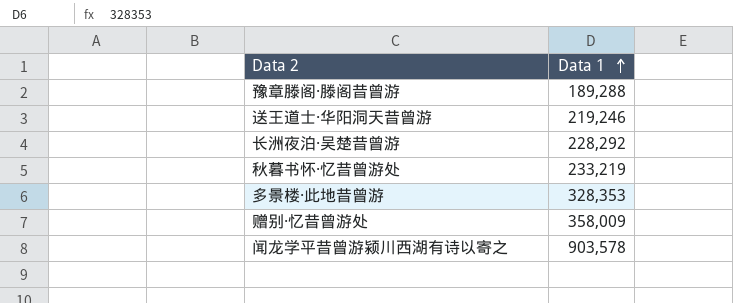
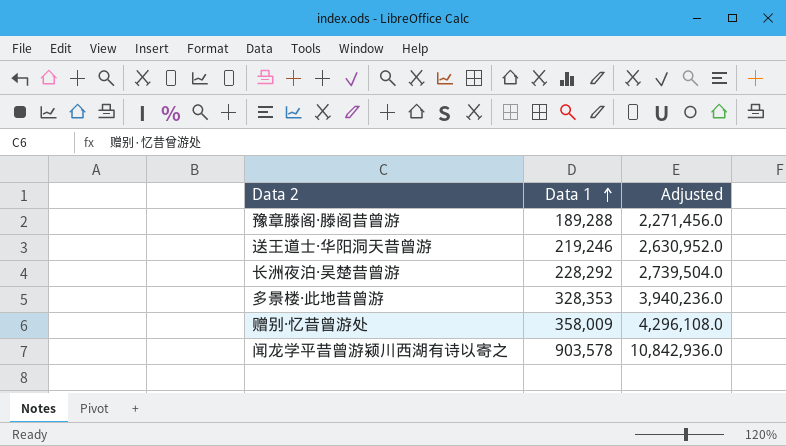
column Adjusted | formula: none -> [Data 1] * 12
row 秋暮书怀·忆昔曾游处: 233,219 -> none

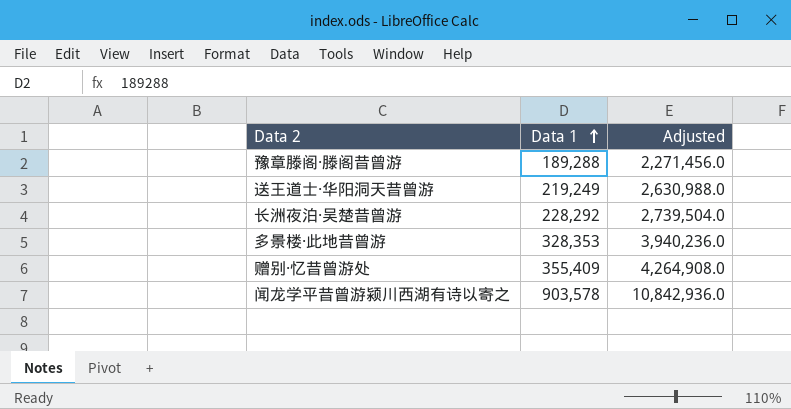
送王道士·华阳洞天昔曾游 | Data 1: 219,246 -> 219,249
送王道士·华阳洞天昔曾游 | Adjusted: 2,630,952.0 -> 2,630,988.0
赠别·忆昔曾游处 | Data 1: 358,009 -> 355,409
赠别·忆昔曾游处 | Adjusted: 4,296,108.0 -> 4,264,908.0

